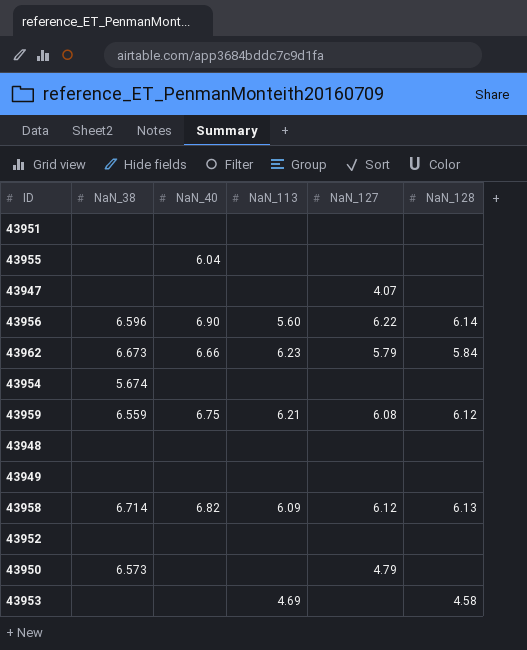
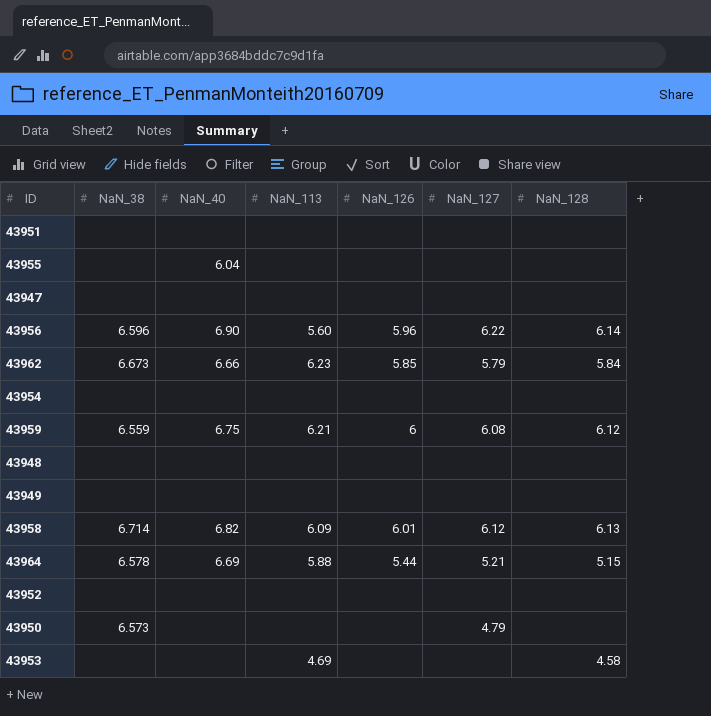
column NaN_126 | position: none -> 5
43947 | NaN_127: 4.07 -> none
43954 | NaN_38: 5.674 -> none
row 43964: none -> 6.578 | 6.69 | 5.88 | 5.44 | 5.21 | 5.15

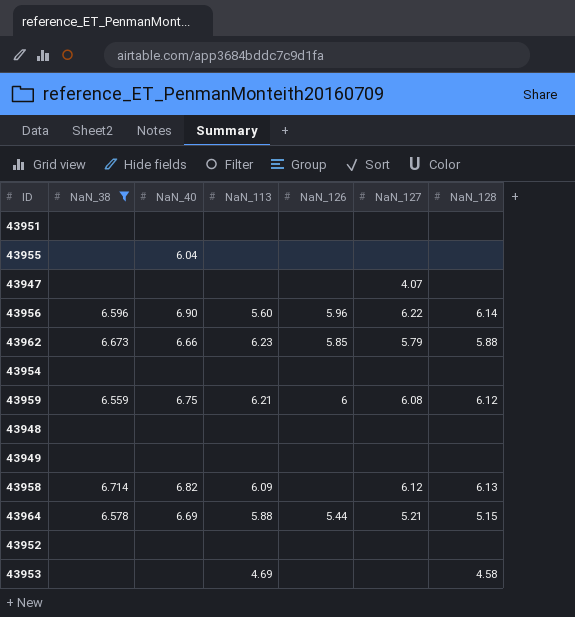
filter: none -> NaN_38 != 6.573
43947 | NaN_127: none -> 4.07
43962 | NaN_128: 5.84 -> 5.88
43958 | NaN_126: 6.01 -> none

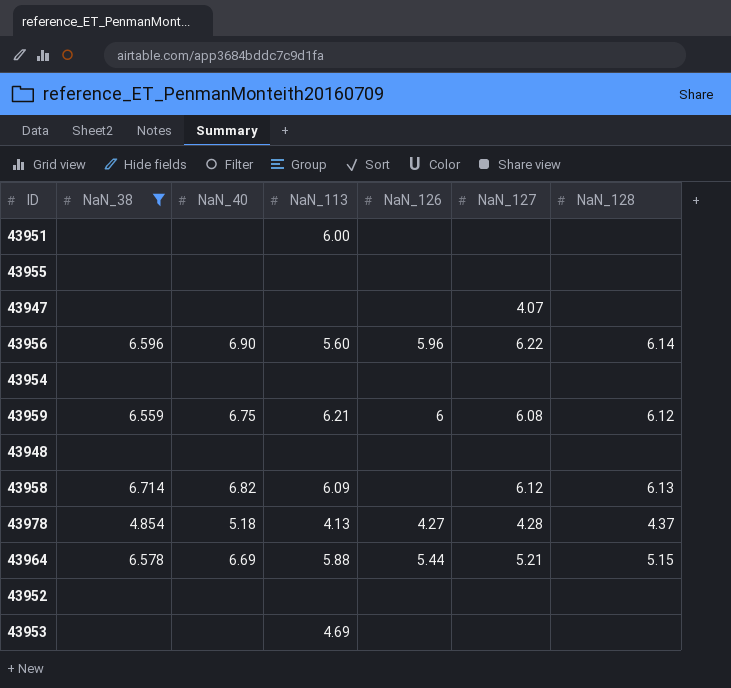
row 43962: 6.673 | 6.66 | 6.23 | 5.85 | 5.79 | 5.88 -> none
row 43949: none | none | none | none | none | none -> none
43951 | NaN_113: none -> 6.00
43955 | NaN_40: 6.04 -> none
row 43978: none -> 4.854 | 5.18 | 4.13 | 4.27 | 4.28 | 4.37
43953 | NaN_128: 4.58 -> none

